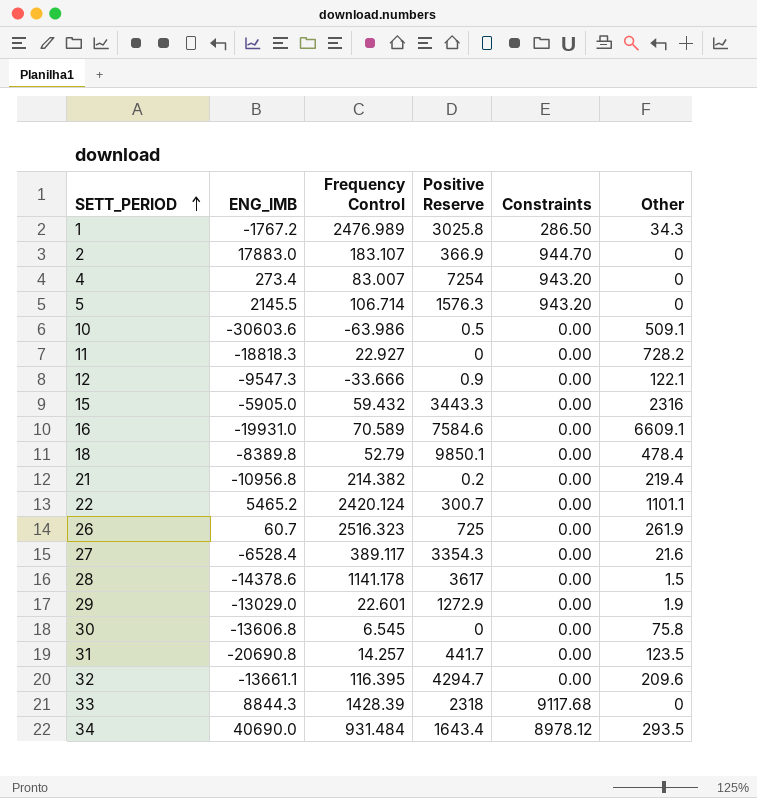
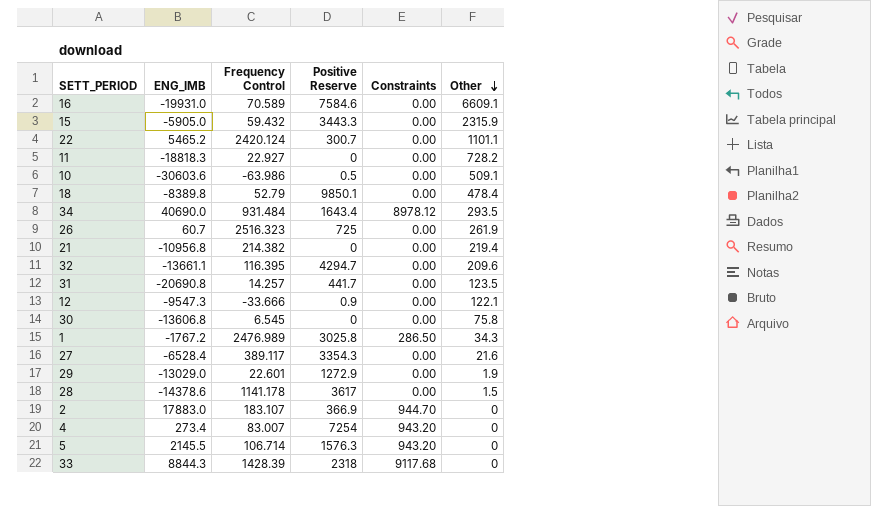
row order: SETT_PERIOD ascending -> Other descending
15 | Other: 2316 -> 2315.9
21 | Positive Reserve: 0.2 -> 0

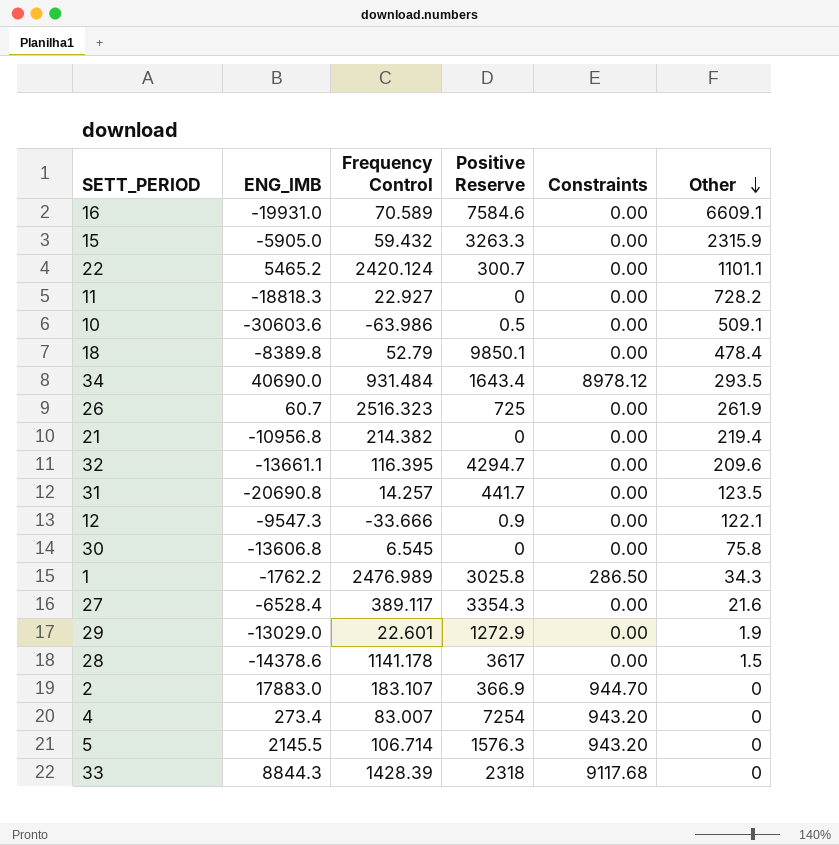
15 | Positive Reserve: 3443.3 -> 3263.3
1 | ENG_IMB: -1767.2 -> -1762.2

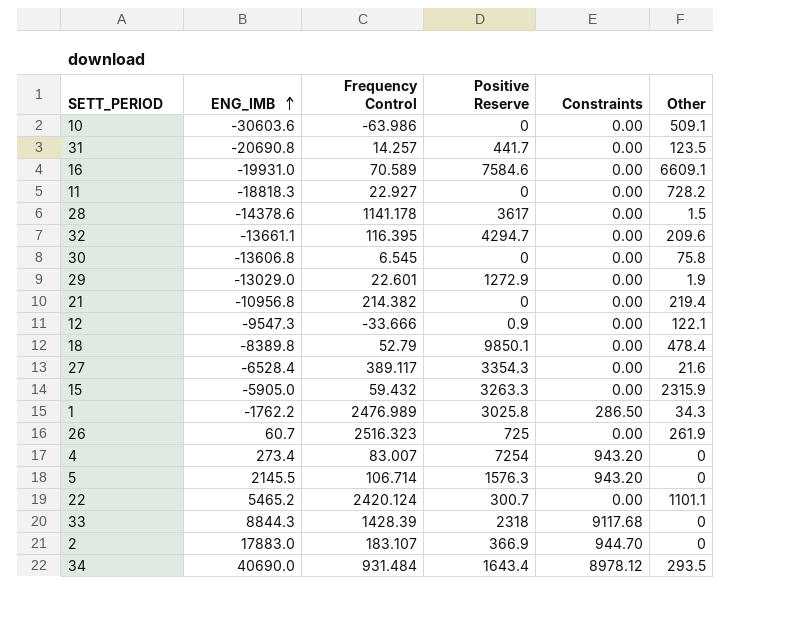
row order: Other descending -> ENG_IMB ascending
10 | Positive Reserve: 0.5 -> 0

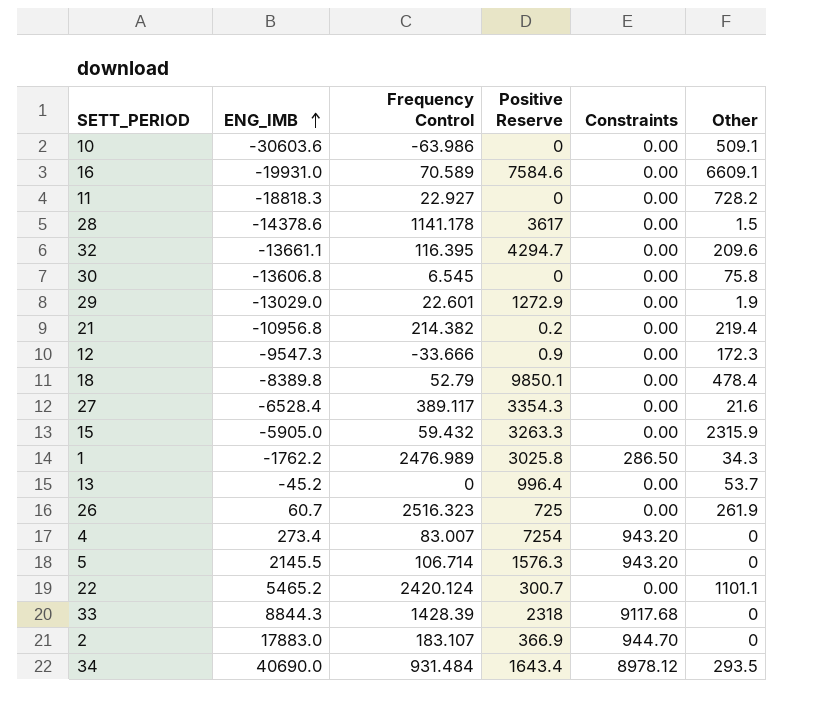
row 31: -20690.8 | 14.257 | 441.7 | 0.00 | 123.5 -> none
21 | Positive Reserve: 0 -> 0.2
12 | Other: 122.1 -> 172.3
row 13: none -> -45.2 | 0 | 996.4 | 0.00 | 53.7

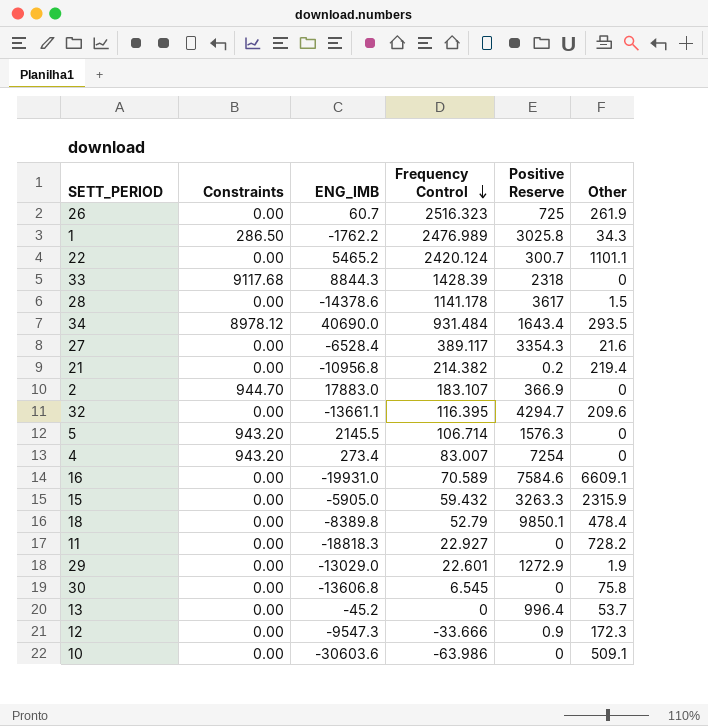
row order: ENG_IMB ascending -> Frequency Control descending
column Constraints | position: 5 -> 2

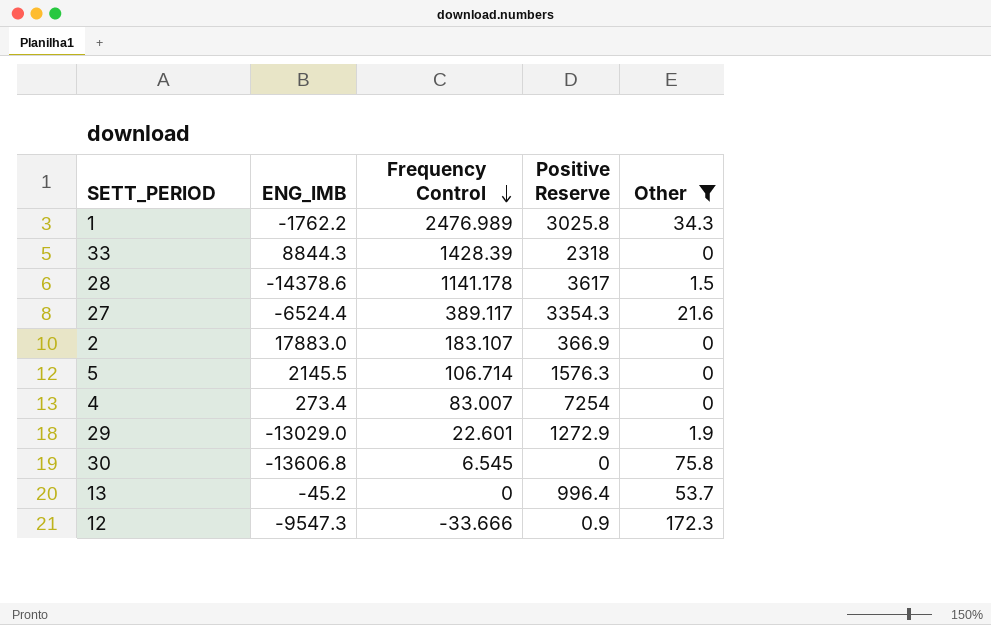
filter: none -> Other <= 172.3
column Constraints | position: 2 -> none
27 | ENG_IMB: -6528.4 -> -6524.4

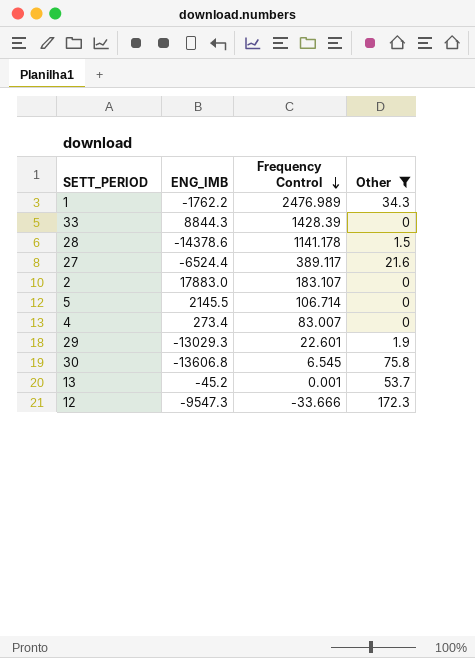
column Positive Reserve | position: 4 -> none
29 | ENG_IMB: -13029.0 -> -13029.3
13 | Frequency Control: 0 -> 0.001

